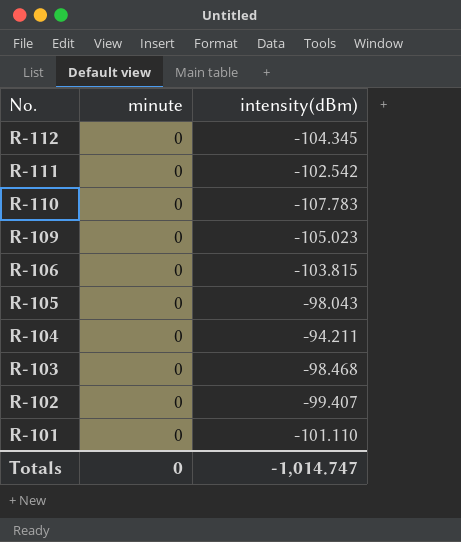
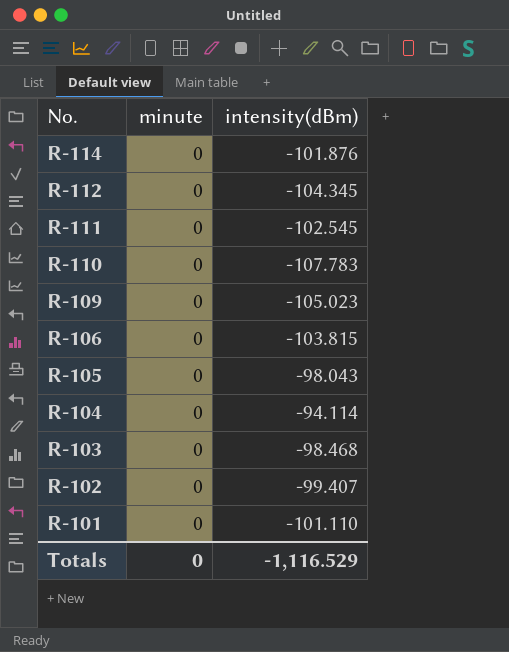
row R-114: none -> 0 | -101.876
R-111 | intensity(dBm): -102.542 -> -102.545
R-104 | intensity(dBm): -94.211 -> -94.114
Totals | intensity(dBm): -1,014.747 -> -1,116.529

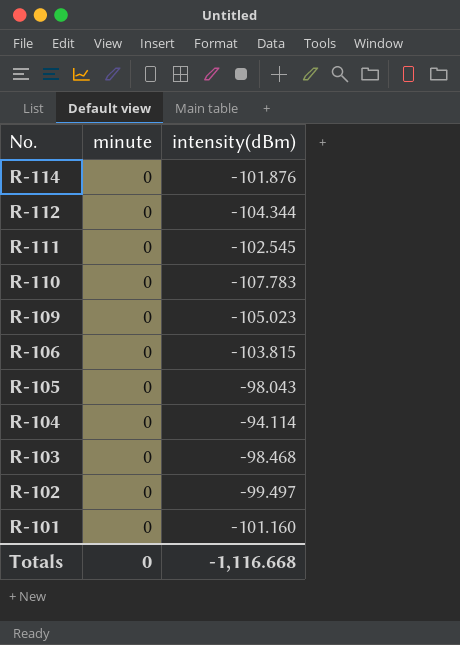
R-112 | intensity(dBm): -104.345 -> -104.344
R-102 | intensity(dBm): -99.407 -> -99.497
R-101 | intensity(dBm): -101.110 -> -101.160
Totals | intensity(dBm): -1,116.529 -> -1,116.668

